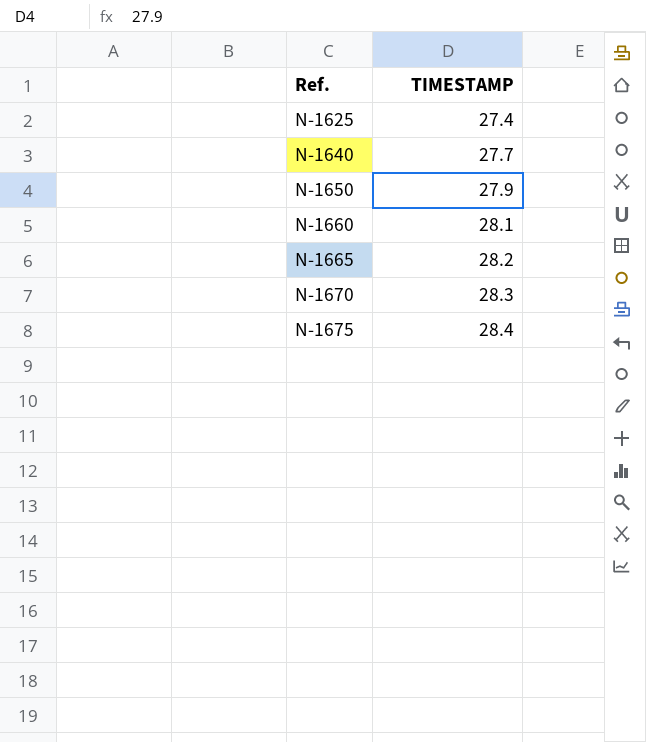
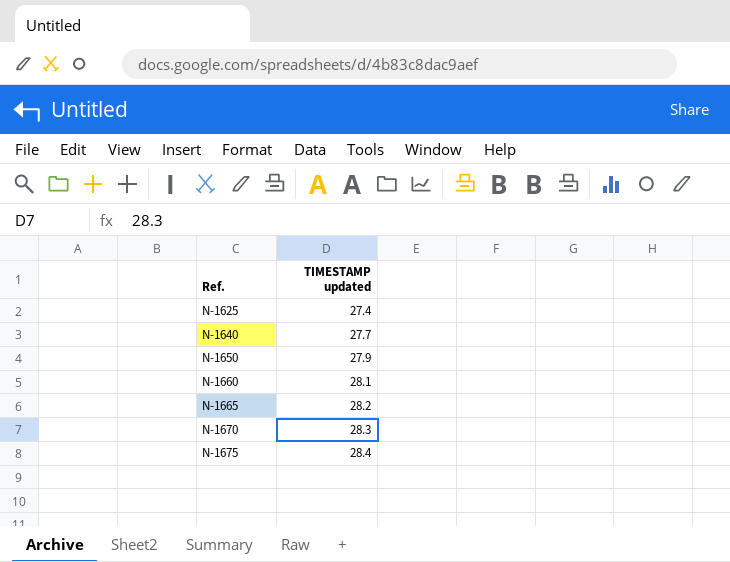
column name: TIMESTAMP -> TIMESTAMP updated

